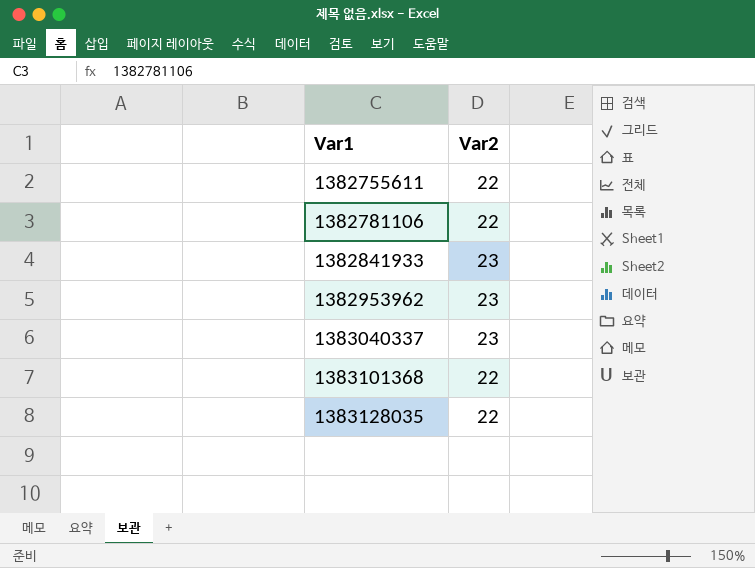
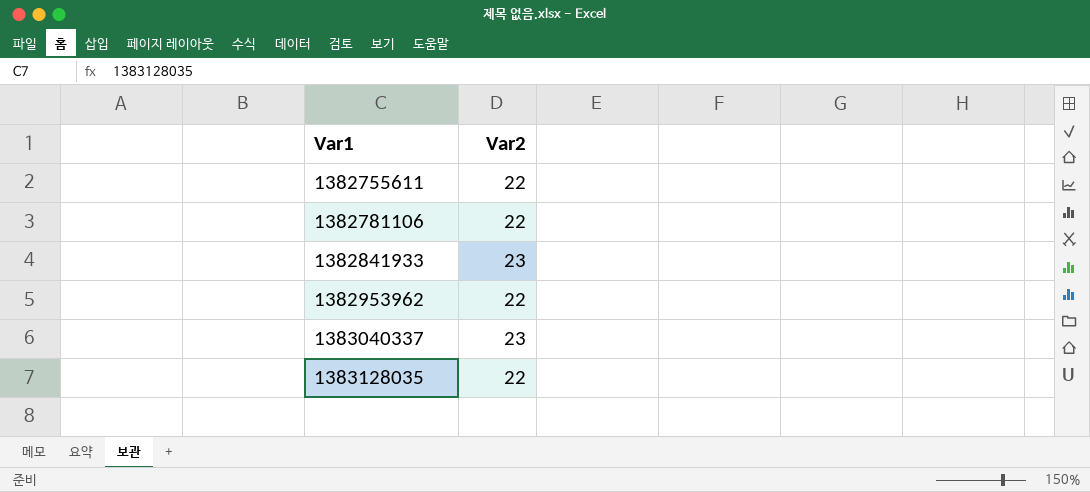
row 1383101368: 22 -> none
1382953962 | Var2: 23 -> 22

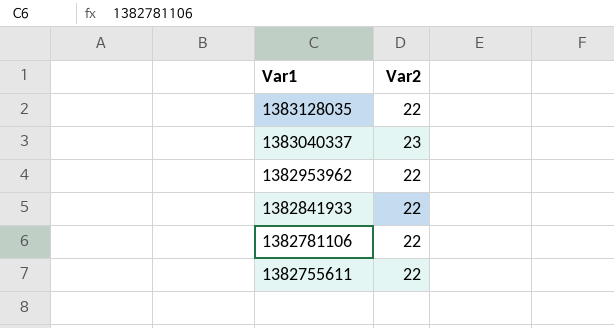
row order: Var1 ascending -> Var1 descending
1382841933 | Var2: 23 -> 22

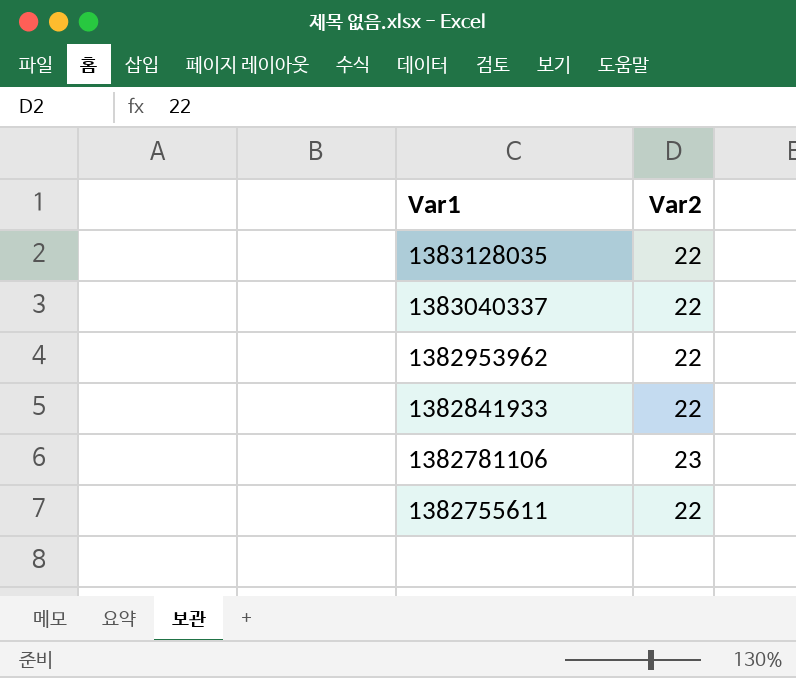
1383040337 | Var2: 23 -> 22
1382781106 | Var2: 22 -> 23

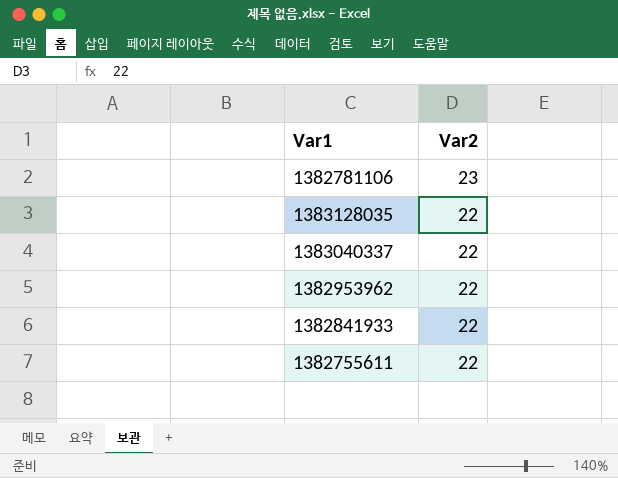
row order: Var1 descending -> Var2 descending

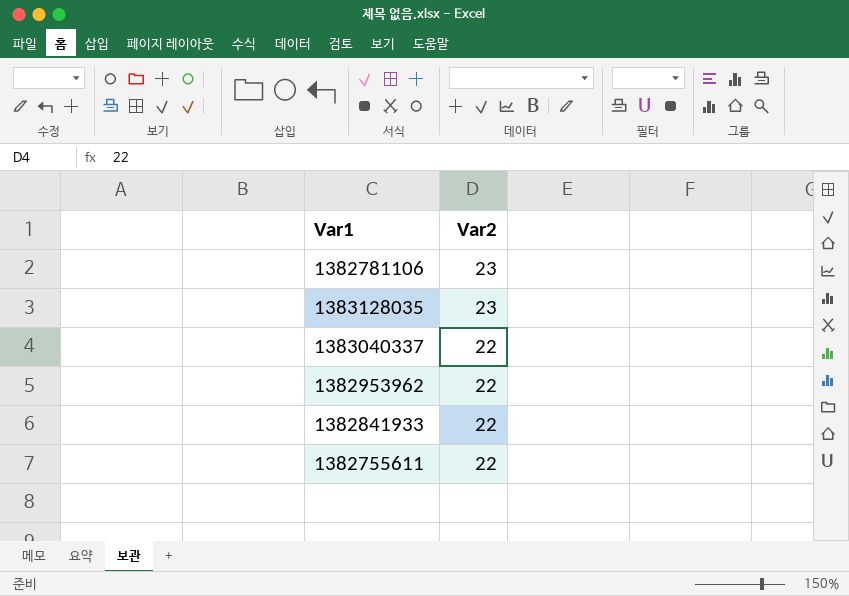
1383128035 | Var2: 22 -> 23

